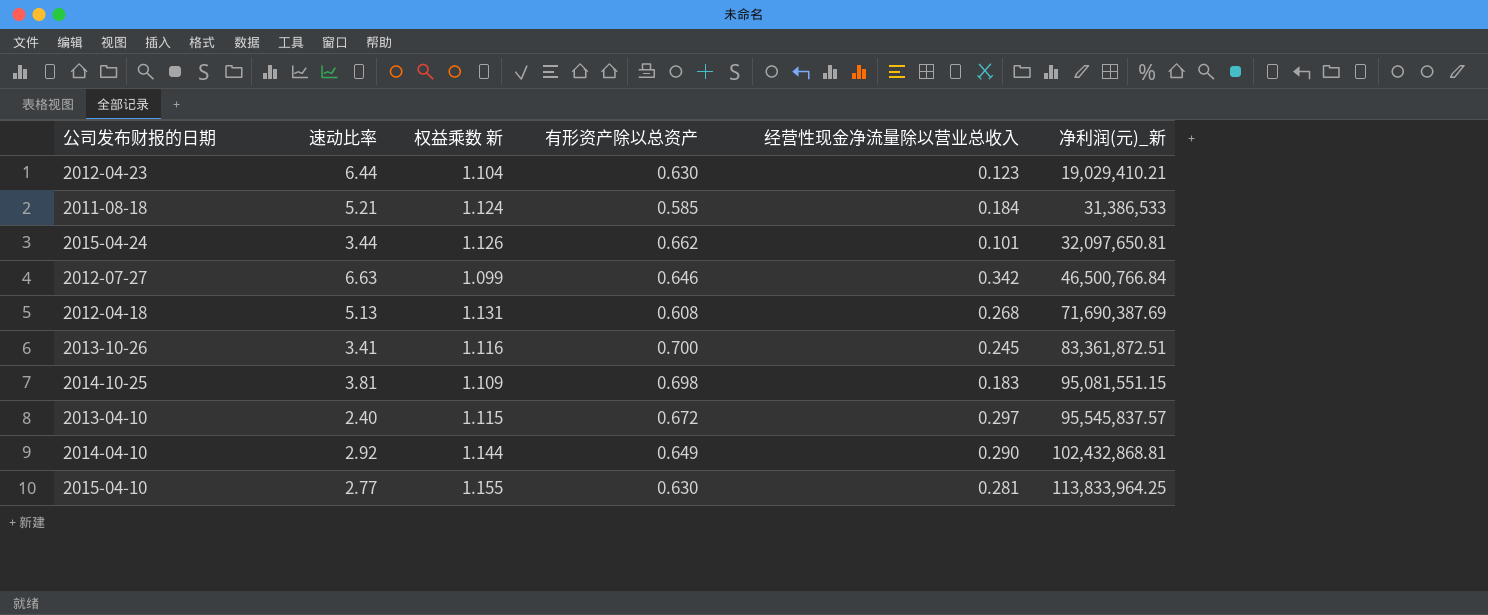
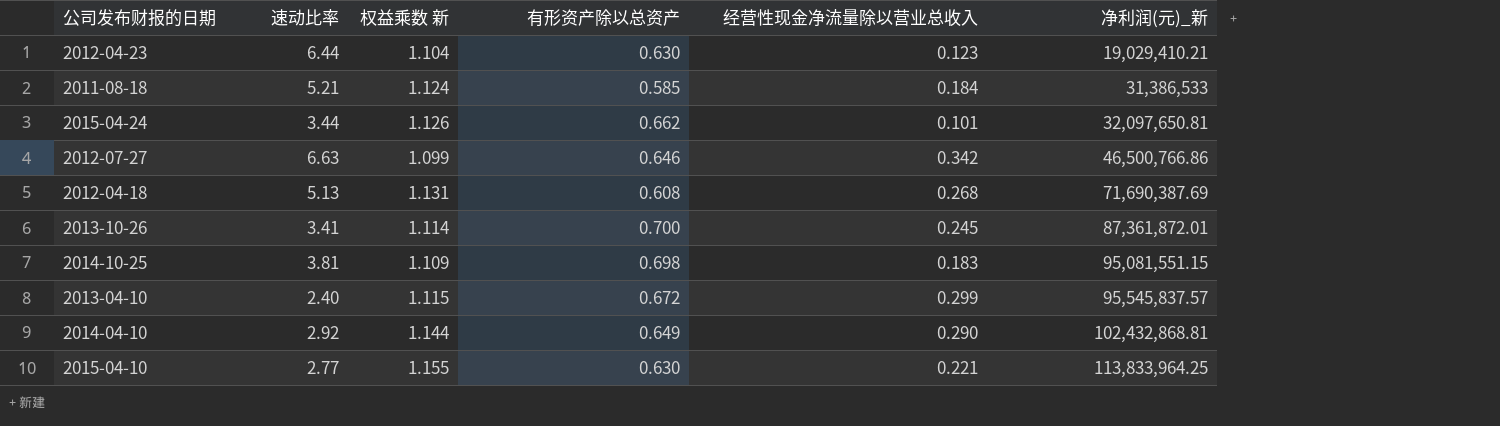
2012-07-27 | 净利润(元)_新: 46,500,766.84 -> 46,500,766.86
2013-10-26 | 权益乘数 新: 1.116 -> 1.114
2013-10-26 | 净利润(元)_新: 83,361,872.51 -> 87,361,872.01
2013-04-10 | 经营性现金净流量除以营业总收入: 0.297 -> 0.299
2015-04-10 | 经营性现金净流量除以营业总收入: 0.281 -> 0.221

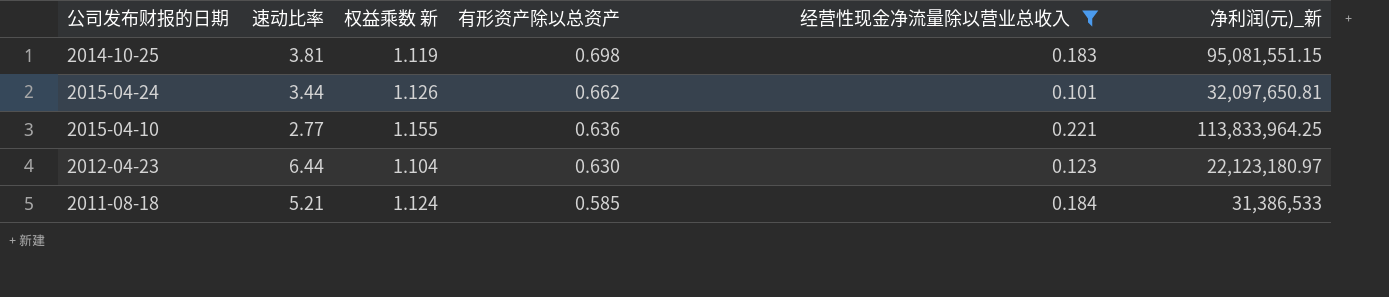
filter: none -> 经营性现金净流量除以营业总收入 <= 0.221
row order: 净利润(元)_新 ascending -> 有形资产除以总资产 descending
2014-10-25 | 权益乘数 新: 1.109 -> 1.119
2015-04-10 | 有形资产除以总资产: 0.630 -> 0.636
2012-04-23 | 净利润(元)_新: 19,029,410.21 -> 22,123,180.97

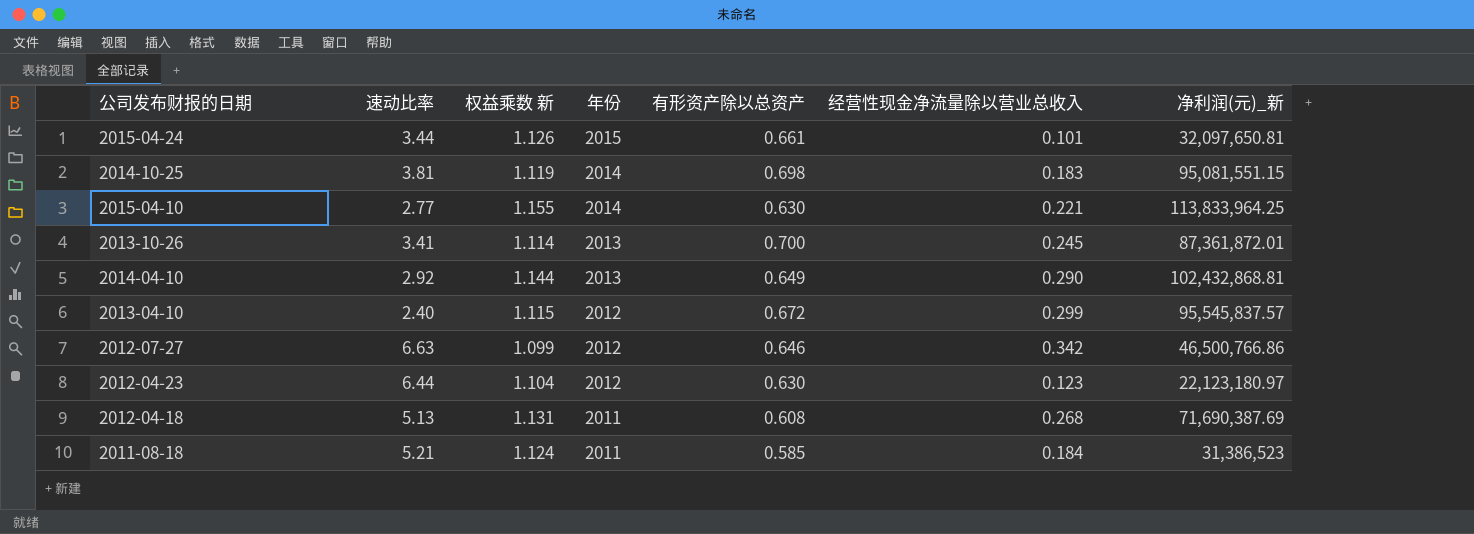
filter: 经营性现金净流量除以营业总收入 <= 0.221 -> none
row order: 有形资产除以总资产 descending -> 年份 descending
column 年份 | position: none -> 4
2015-04-24 | 有形资产除以总资产: 0.662 -> 0.661
2015-04-10 | 有形资产除以总资产: 0.636 -> 0.630
2011-08-18 | 净利润(元)_新: 31,386,533 -> 31,386,523

